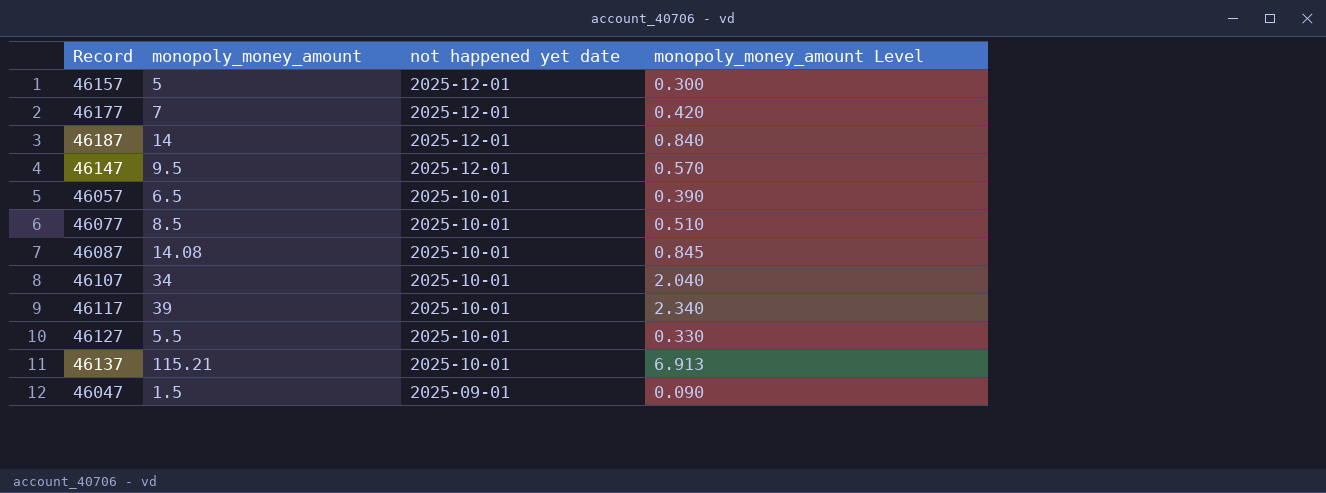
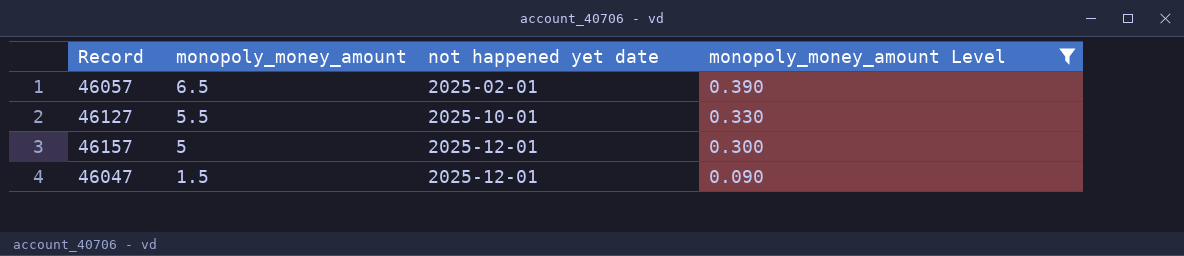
filter: none -> monopoly_money_amount Level <= 0.390
row order: not happened yet date descending -> monopoly_money_amount descending
46057 | not happened yet date: 2025-10-01 -> 2025-02-01
46047 | not happened yet date: 2025-09-01 -> 2025-12-01

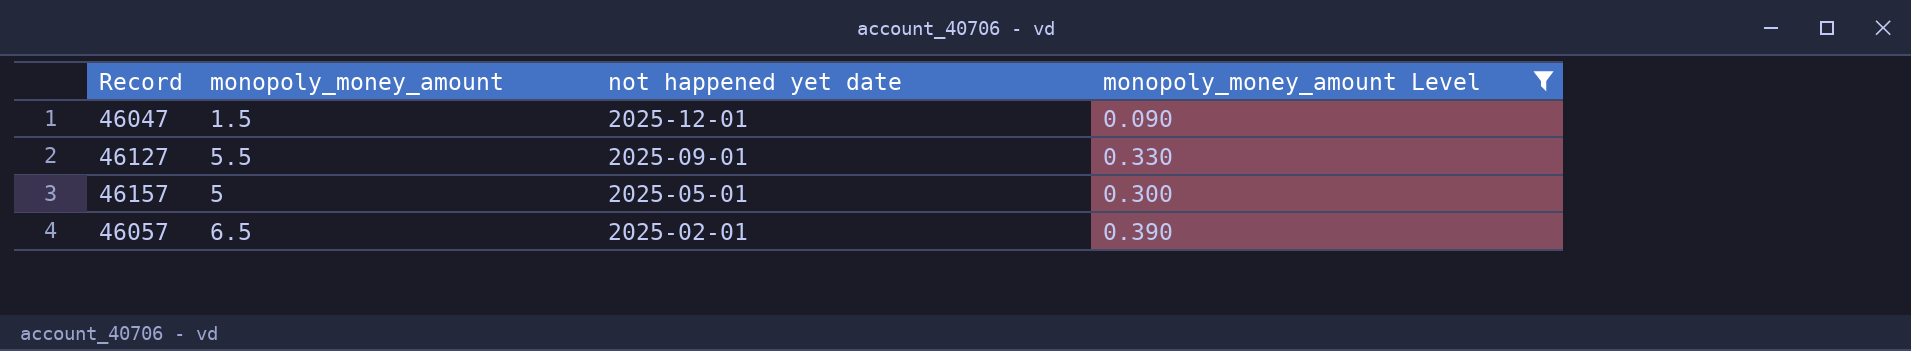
row order: monopoly_money_amount descending -> not happened yet date descending
46127 | not happened yet date: 2025-10-01 -> 2025-09-01
46157 | not happened yet date: 2025-12-01 -> 2025-05-01

